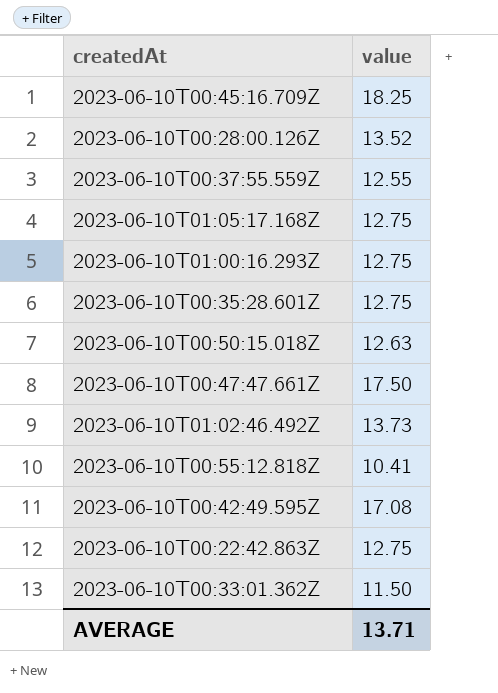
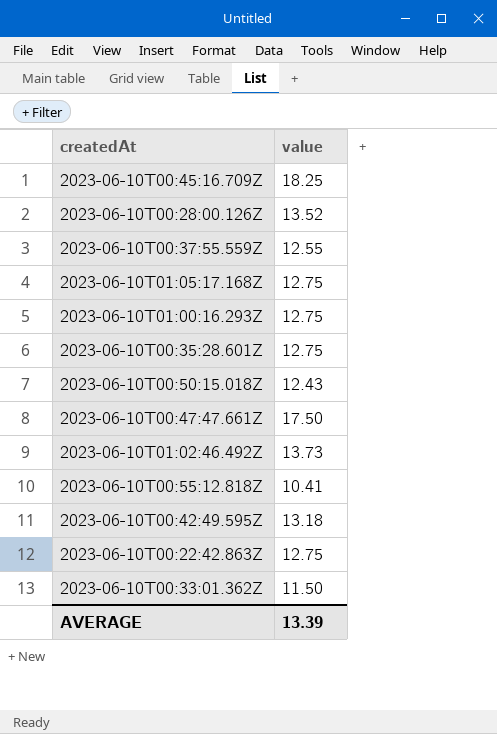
2023-06-10T00:50:15.018Z | value: 12.63 -> 12.43
2023-06-10T00:42:49.595Z | value: 17.08 -> 13.18
AVERAGE | value: 13.71 -> 13.39

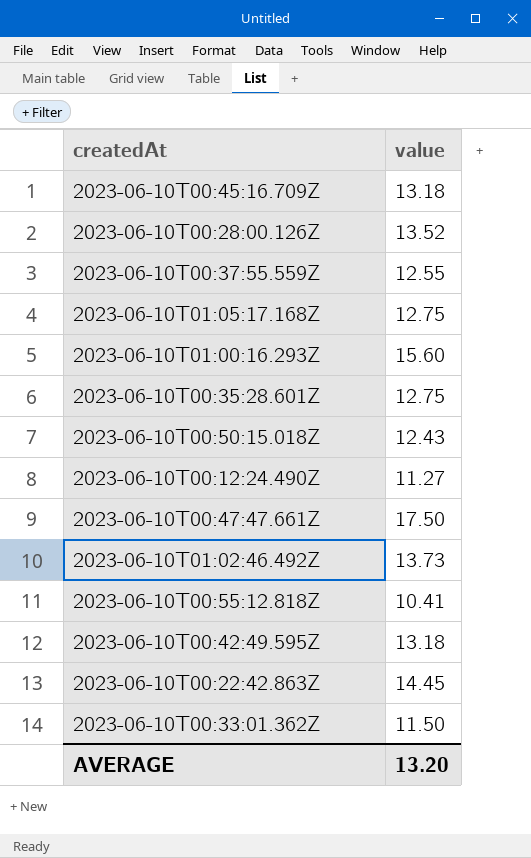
2023-06-10T00:45:16.709Z | value: 18.25 -> 13.18
2023-06-10T01:00:16.293Z | value: 12.75 -> 15.60
row 2023-06-10T00:12:24.490Z: none -> 11.27
2023-06-10T00:22:42.863Z | value: 12.75 -> 14.45
AVERAGE | value: 13.39 -> 13.20

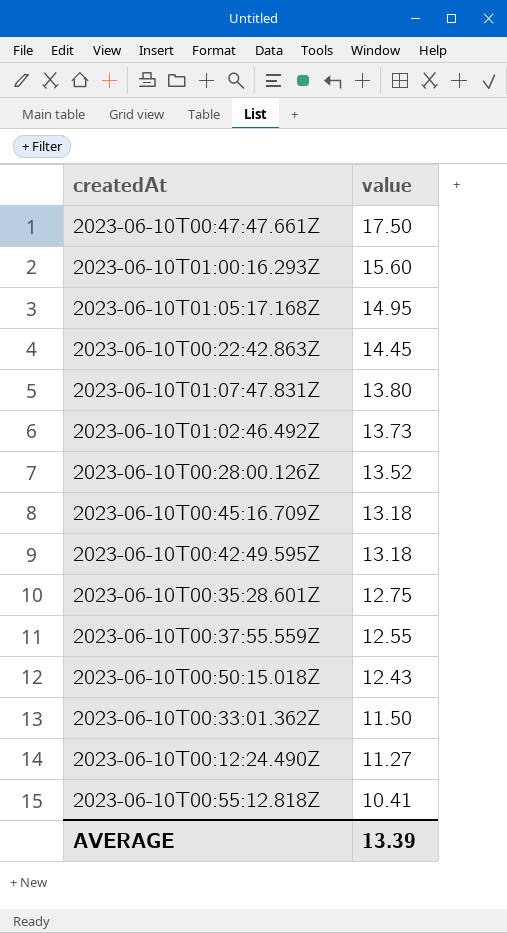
row order: none -> value descending
2023-06-10T01:05:17.168Z | value: 12.75 -> 14.95
row 2023-06-10T01:07:47.831Z: none -> 13.80
AVERAGE | value: 13.20 -> 13.39

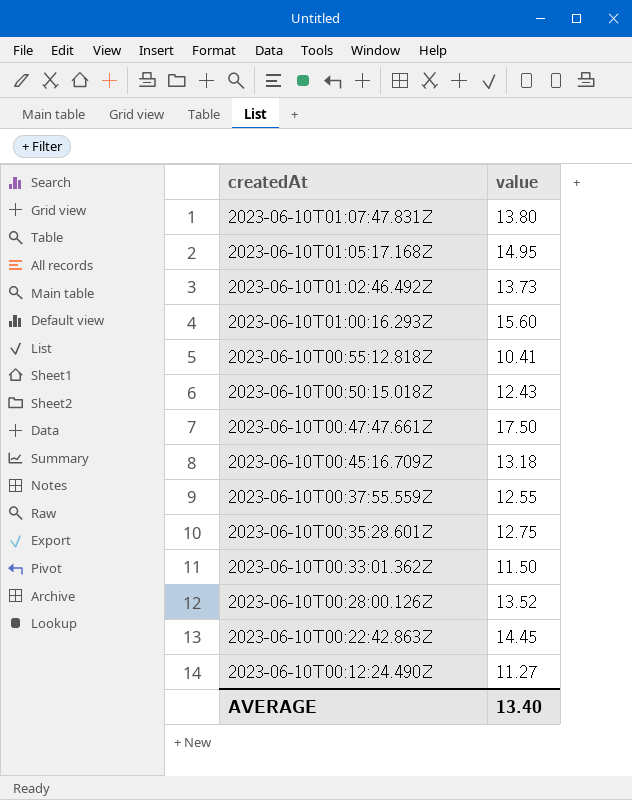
row order: value descending -> createdAt descending
row 2023-06-10T00:42:49.595Z: 13.18 -> none
AVERAGE | value: 13.39 -> 13.40

